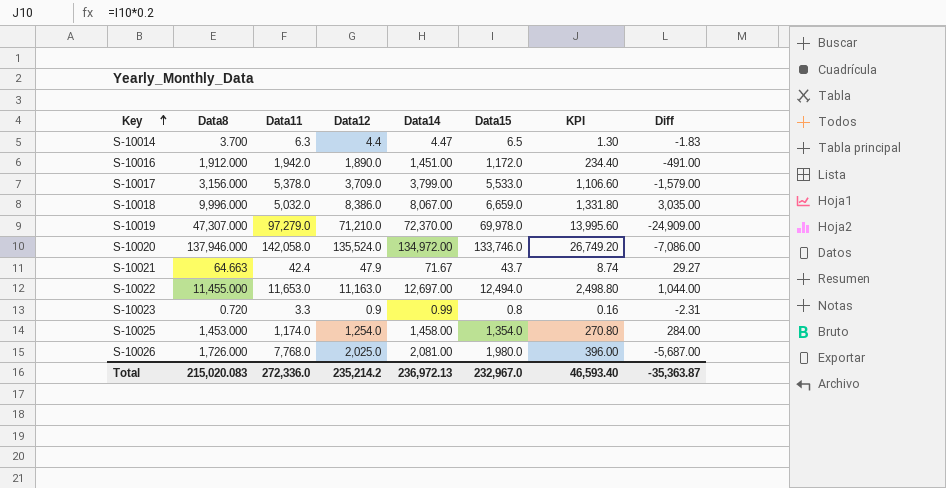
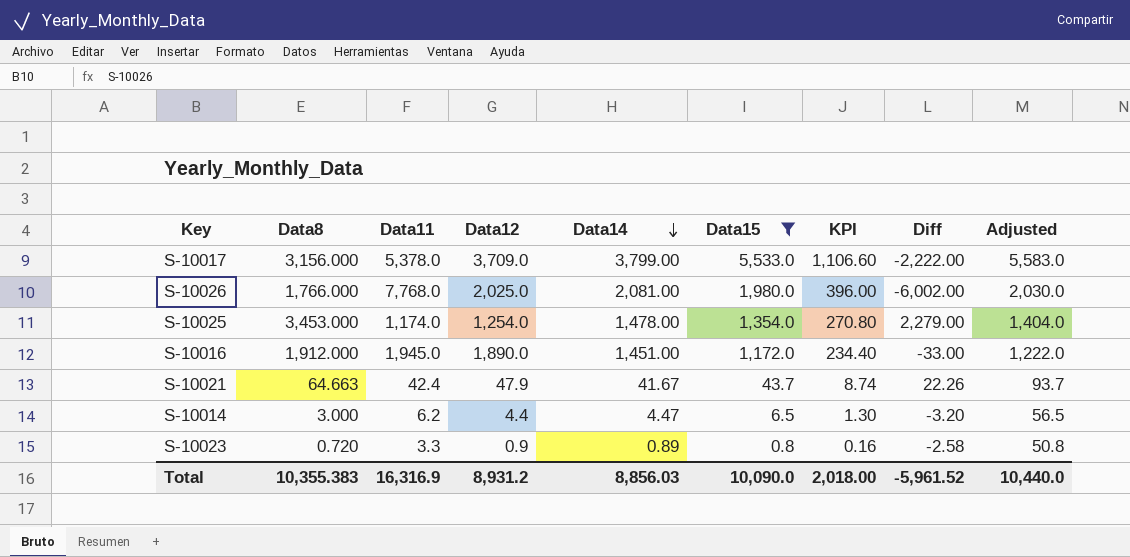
filter: none -> Data15 <= 5,533.0
row order: Key ascending -> Data14 descending
column Diff | formula: [Data14] - [Data11] -> [Data8] - [Data11]
column Adjusted | formula: none -> [Data15] + 50
S-10026 | Data8: 1,726.000 -> 1,766.000
S-10025 | Data8: 1,453.000 -> 3,453.000
S-10025 | Data14: 1,458.00 -> 1,478.00
S-10016 | Data11: 1,942.0 -> 1,945.0
S-10021 | Data14: 71.67 -> 41.67
S-10014 | Data8: 3.700 -> 3.000
S-10014 | Data11: 6.3 -> 6.2
S-10023 | Data14: 0.99 -> 0.89
Total | Data8: 215,020.083 -> 10,355.383
Total | Data11: 272,336.0 -> 16,316.9
Total | Data12: 235,214.2 -> 8,931.2
Total | Data14: 236,972.13 -> 8,856.03
Total | Data15: 232,967.0 -> 10,090.0
Total | KPI: 46,593.40 -> 2,018.00
Total | Diff: -35,363.87 -> -5,961.52

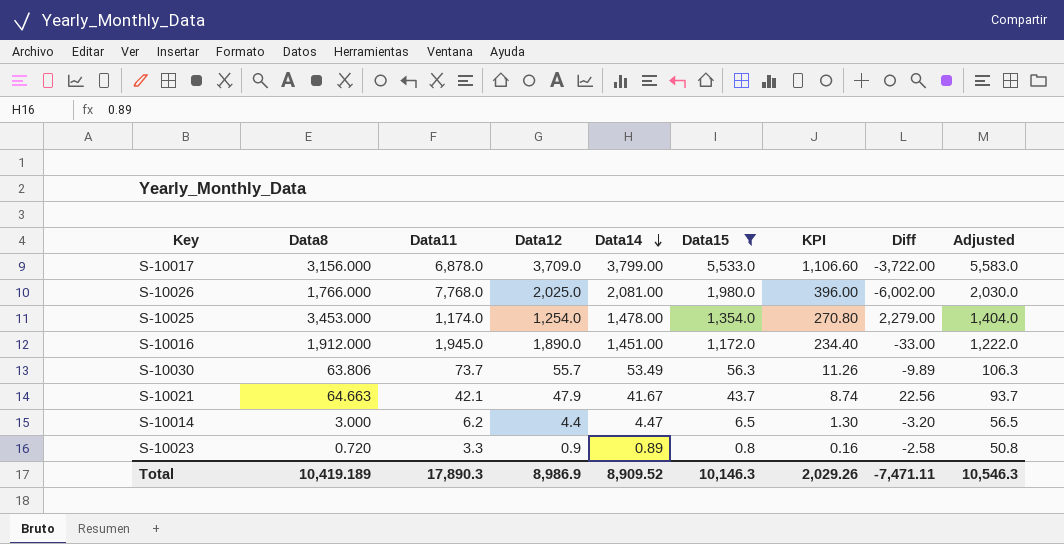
S-10017 | Data11: 5,378.0 -> 6,878.0
S-10017 | Diff: -2,222.00 -> -3,722.00
row S-10030: none -> 63.806 | 73.7 | 55.7 | 53.49 | 56.3 | 11.26 | -9.89 | 106.3
S-10021 | Data11: 42.4 -> 42.1
S-10021 | Diff: 22.26 -> 22.56
Total | Data8: 10,355.383 -> 10,419.189
Total | Data11: 16,316.9 -> 17,890.3
Total | Data12: 8,931.2 -> 8,986.9
Total | Data14: 8,856.03 -> 8,909.52
Total | Data15: 10,090.0 -> 10,146.3
Total | KPI: 2,018.00 -> 2,029.26
Total | Diff: -5,961.52 -> -7,471.11
Total | Adjusted: 10,440.0 -> 10,546.3

